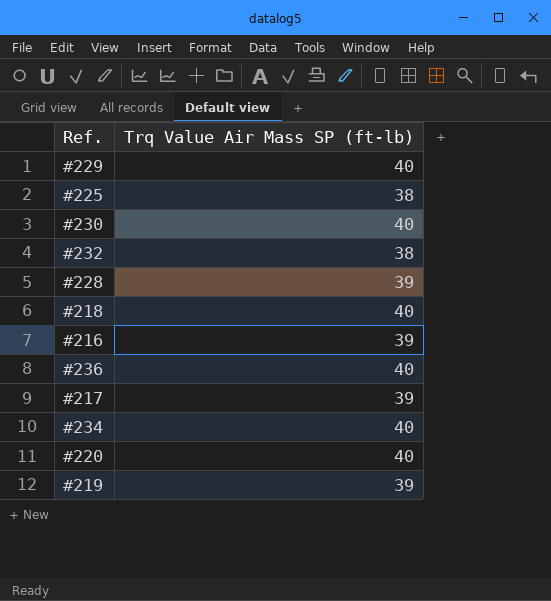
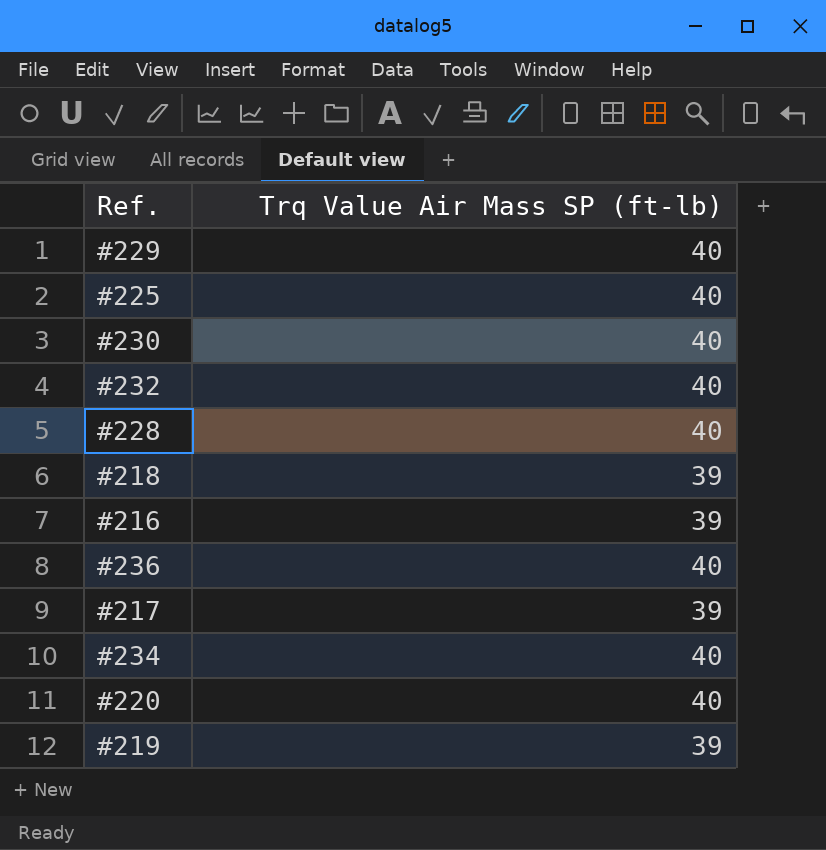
#225 | Trq Value Air Mass SP (ft-lb): 38 -> 40
#232 | Trq Value Air Mass SP (ft-lb): 38 -> 40
#228 | Trq Value Air Mass SP (ft-lb): 39 -> 40
#218 | Trq Value Air Mass SP (ft-lb): 40 -> 39

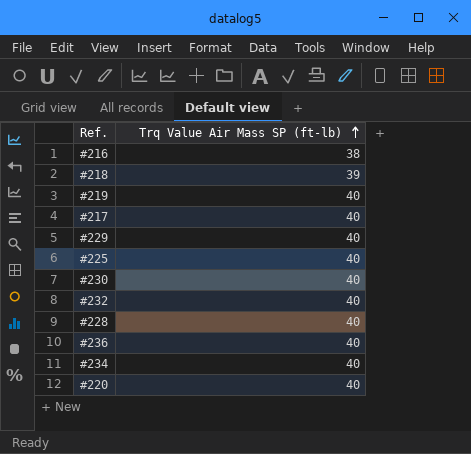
row order: none -> Trq Value Air Mass SP (ft-lb) ascending
#216 | Trq Value Air Mass SP (ft-lb): 39 -> 38
#219 | Trq Value Air Mass SP (ft-lb): 39 -> 40
#217 | Trq Value Air Mass SP (ft-lb): 39 -> 40

